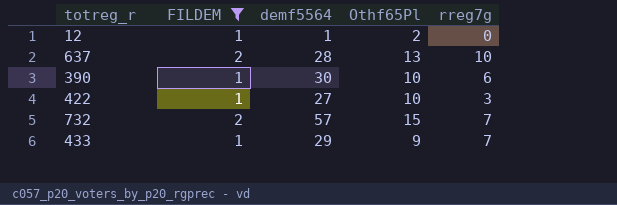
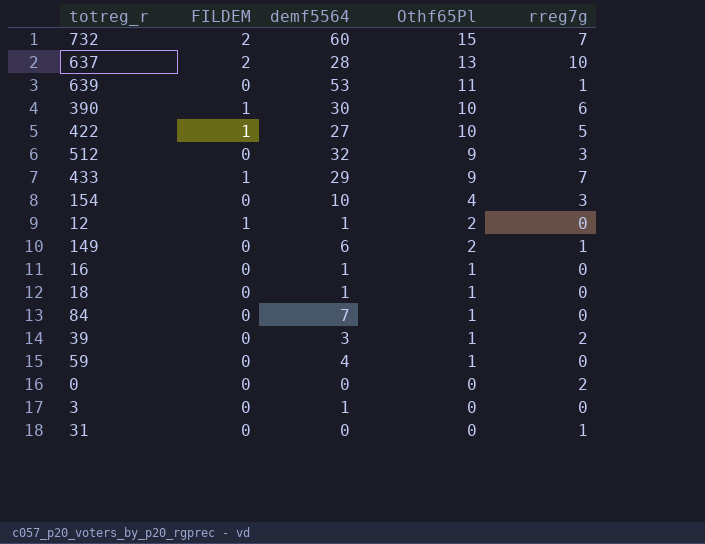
filter: FILDEM != 0 -> none
row order: none -> Othf65Pl descending
732 | demf5564: 57 -> 60
422 | rreg7g: 3 -> 5

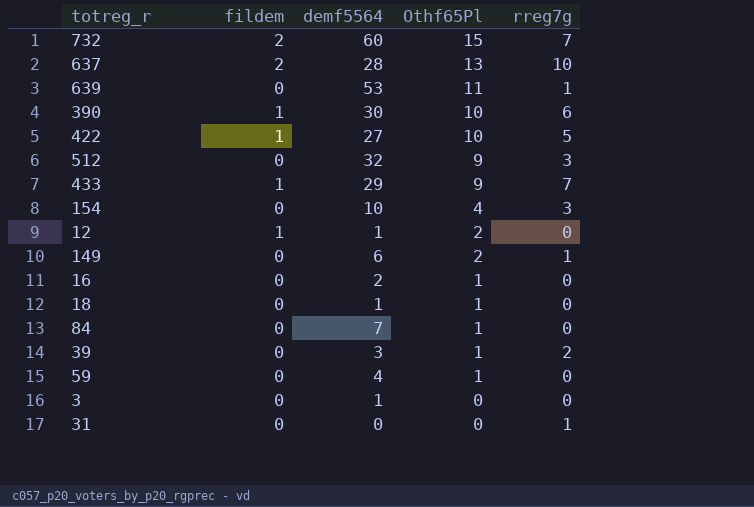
column name: FILDEM -> fildem
row 0: 0 | 0 | 0 | 2 -> none
16 | demf5564: 1 -> 2

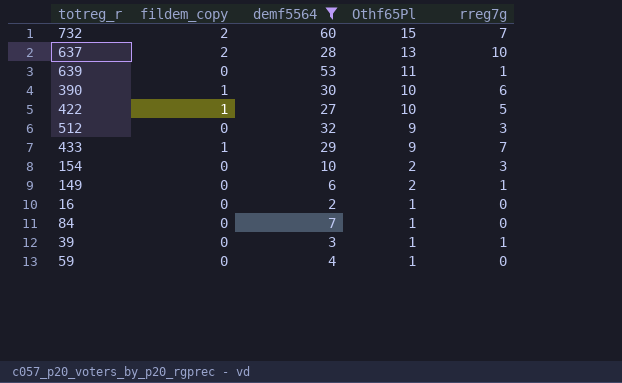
filter: none -> demf5564 >= 2
column name: fildem -> fildem_copy
154 | Othf65Pl: 4 -> 2
39 | rreg7g: 2 -> 1

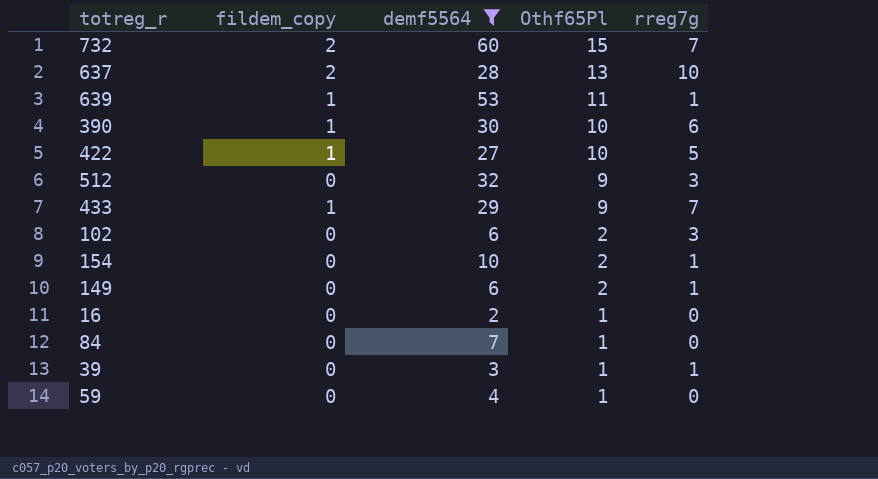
639 | fildem_copy: 0 -> 1
row 102: none -> 0 | 6 | 2 | 3
154 | rreg7g: 3 -> 1

